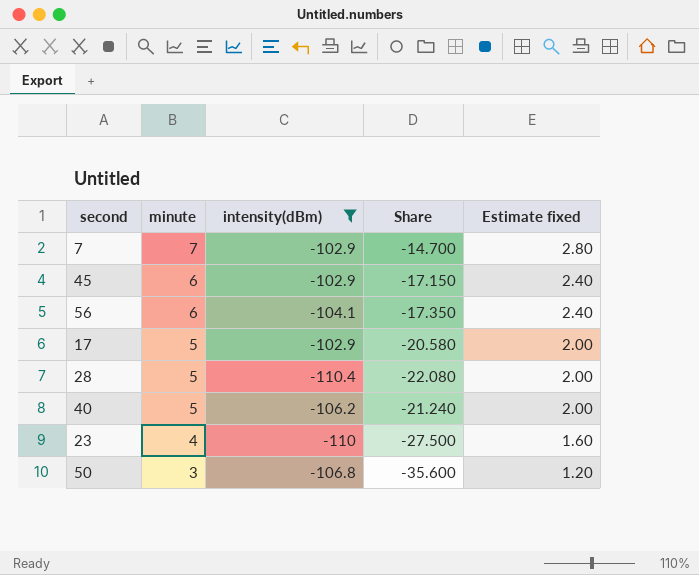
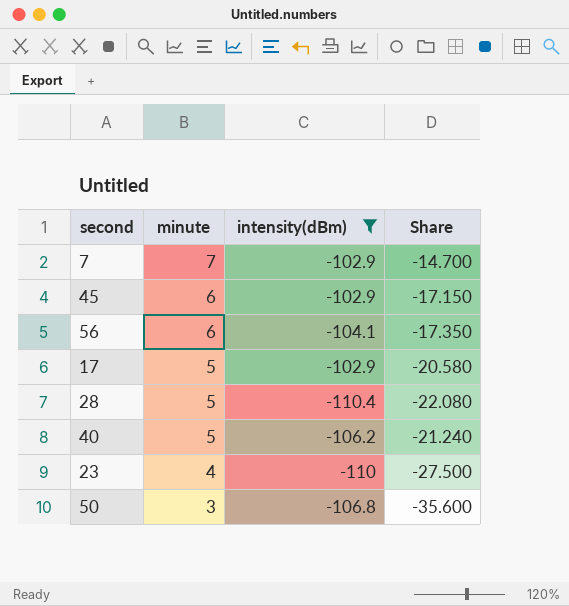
column Estimate fixed | formula: [minute] * 0.4 -> none

